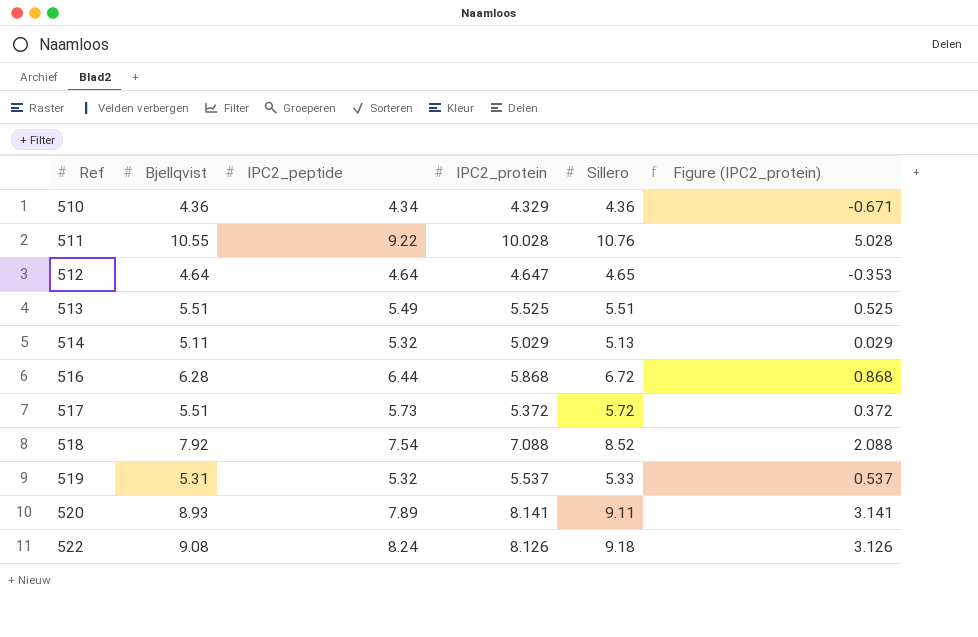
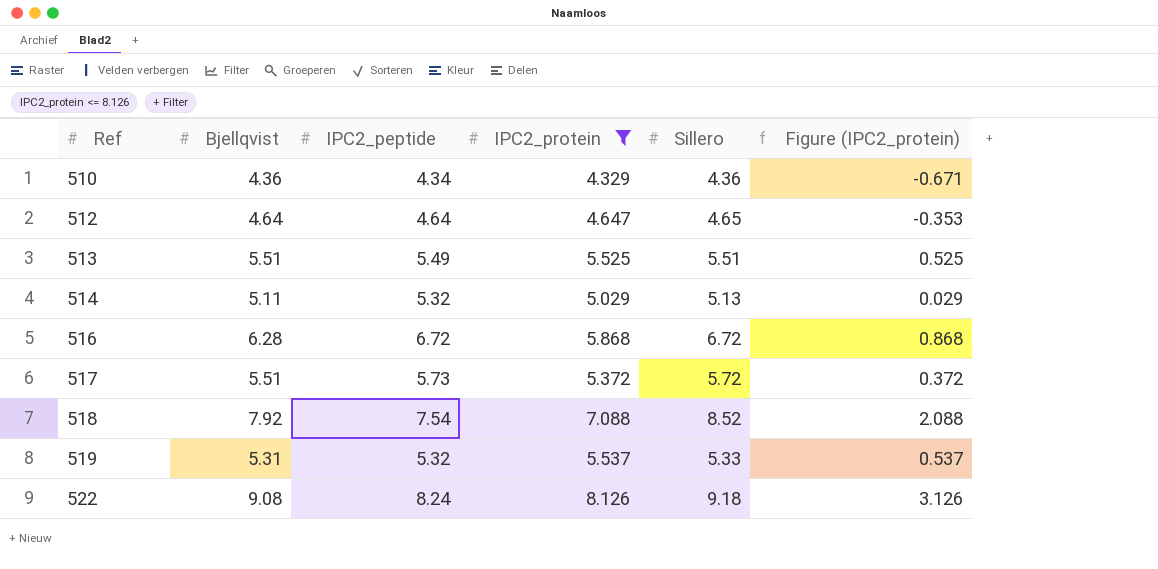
filter: none -> IPC2_protein <= 8.126
516 | IPC2_peptide: 6.44 -> 6.72

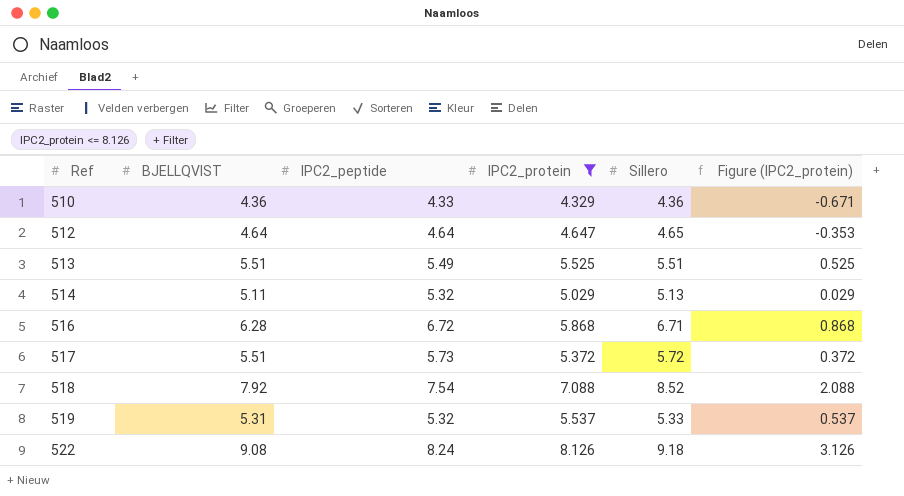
column name: Bjellqvist -> BJELLQVIST
510 | IPC2_peptide: 4.34 -> 4.33
516 | Sillero: 6.72 -> 6.71

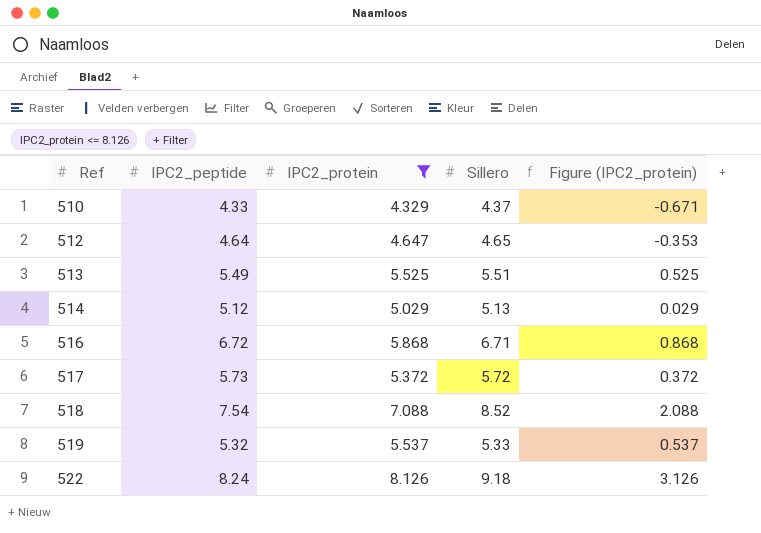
column BJELLQVIST | position: 2 -> none
510 | Sillero: 4.36 -> 4.37
514 | IPC2_peptide: 5.32 -> 5.12

